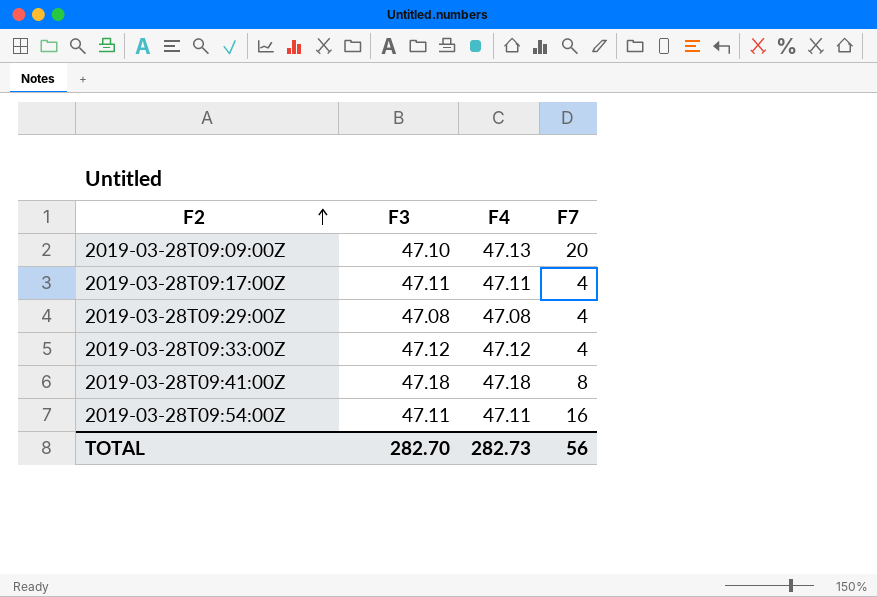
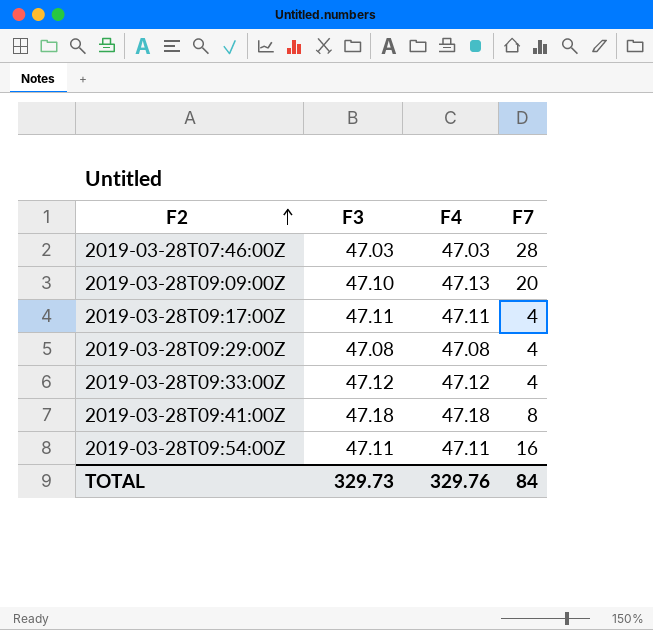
row 2019-03-28T07:46:00Z: none -> 47.03 | 47.03 | 28
TOTAL | F3: 282.70 -> 329.73
TOTAL | F4: 282.73 -> 329.76
TOTAL | F7: 56 -> 84

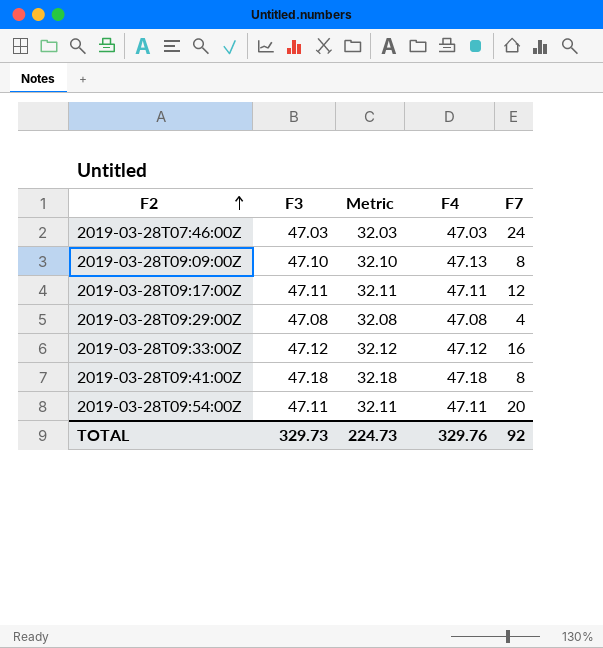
column Metric | formula: none -> [F3] - 15
2019-03-28T07:46:00Z | F7: 28 -> 24
2019-03-28T09:09:00Z | F7: 20 -> 8
2019-03-28T09:17:00Z | F7: 4 -> 12
2019-03-28T09:33:00Z | F7: 4 -> 16
2019-03-28T09:54:00Z | F7: 16 -> 20
TOTAL | F7: 84 -> 92

